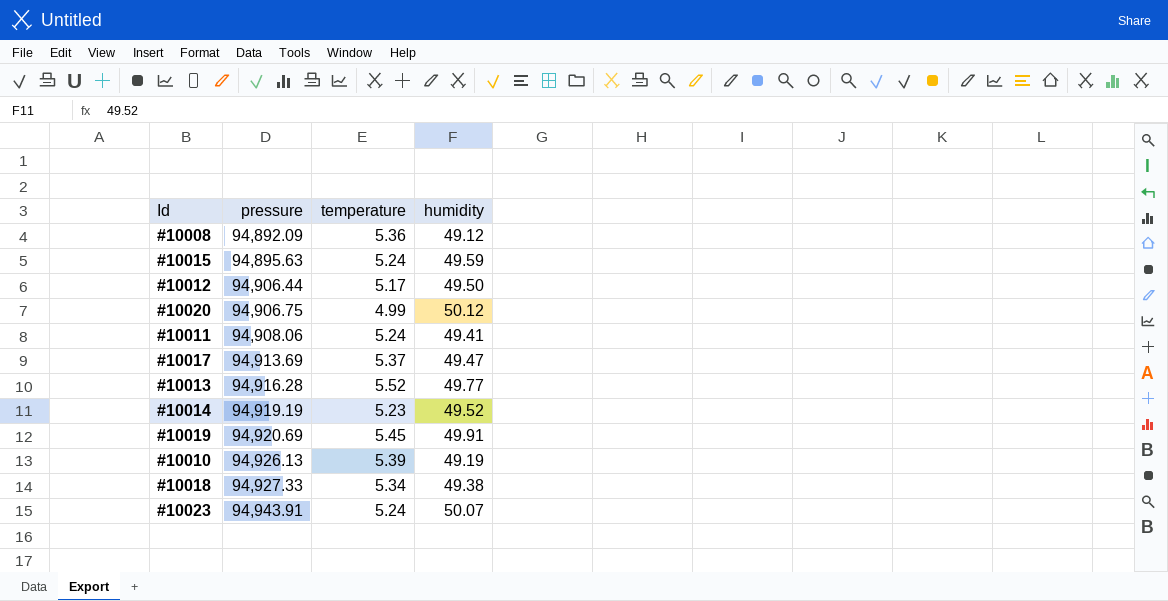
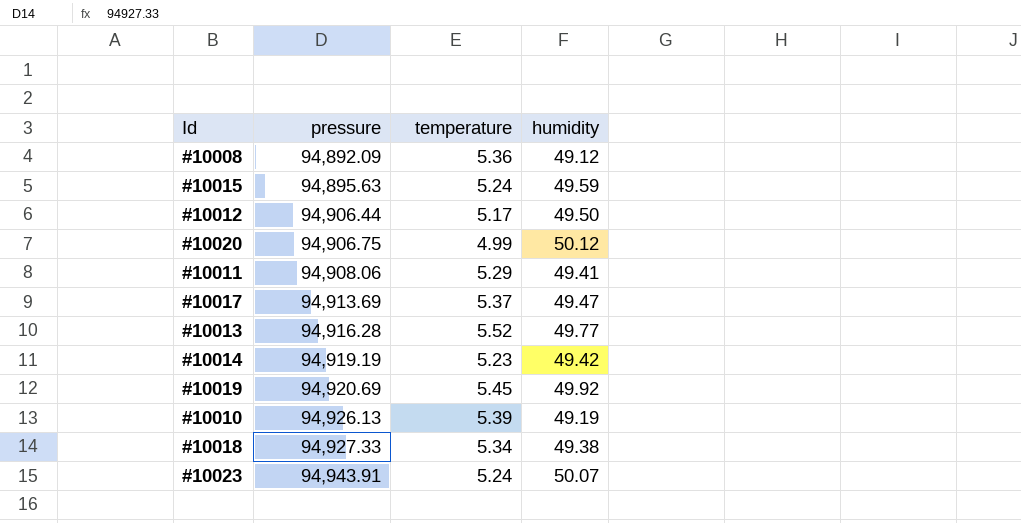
#10011 | temperature: 5.24 -> 5.29
#10014 | humidity: 49.52 -> 49.42
#10019 | humidity: 49.91 -> 49.92

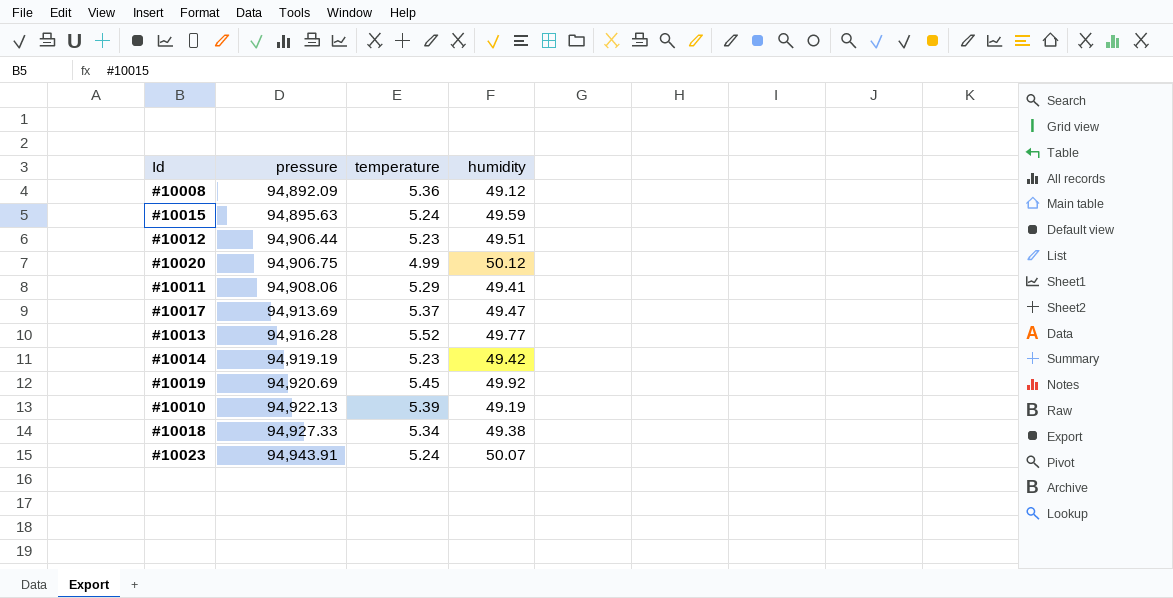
#10012 | temperature: 5.17 -> 5.23
#10012 | humidity: 49.50 -> 49.51
#10010 | pressure: 94,926.13 -> 94,922.13

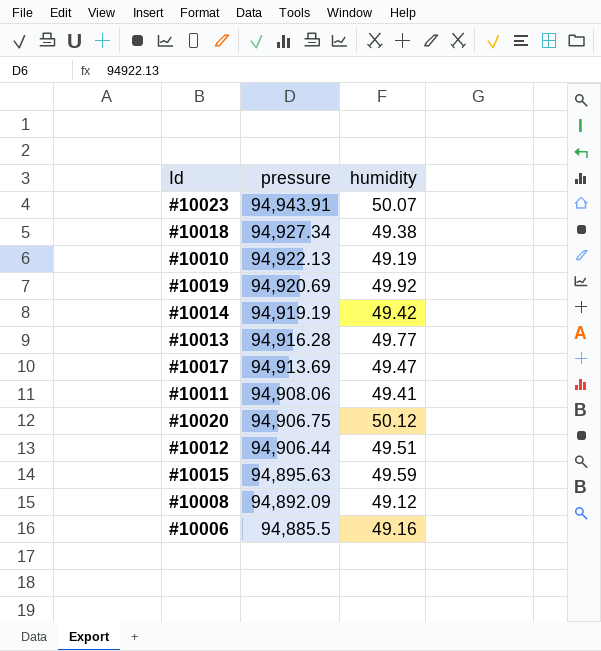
row order: pressure ascending -> pressure descending
column temperature | position: 3 -> none
#10018 | pressure: 94,927.33 -> 94,927.34
row #10006: none -> 94,885.5 | 49.16

